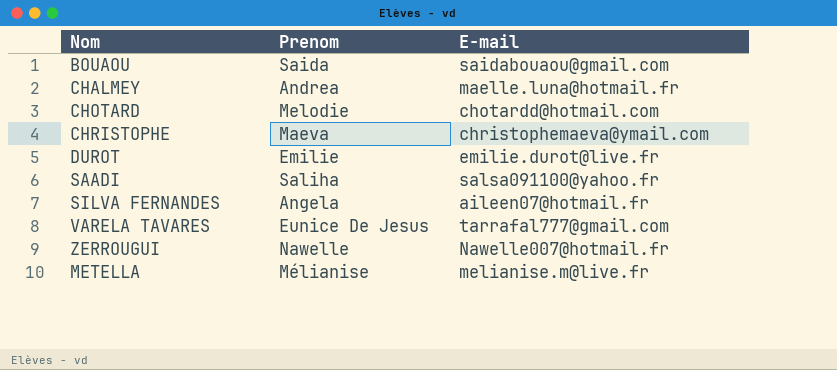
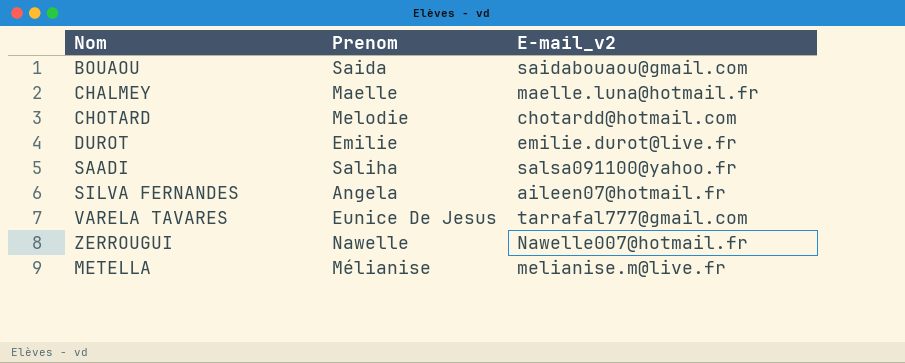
column name: E-mail -> E-mail_v2
row CHRISTOPHE: Maeva | christophemaeva@ymail.com -> none
CHALMEY | Prenom: Andrea -> Maelle

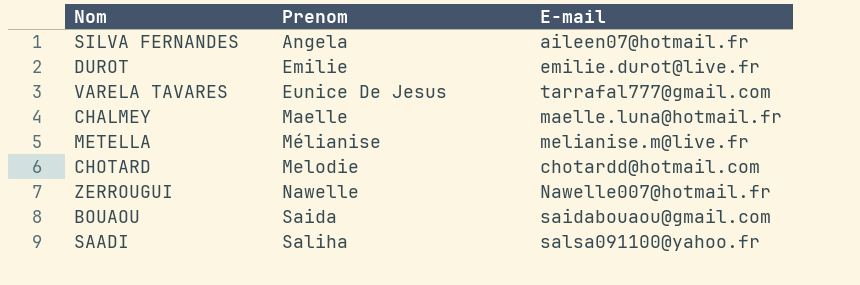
row order: none -> Prenom ascending
column name: E-mail_v2 -> E-mail

